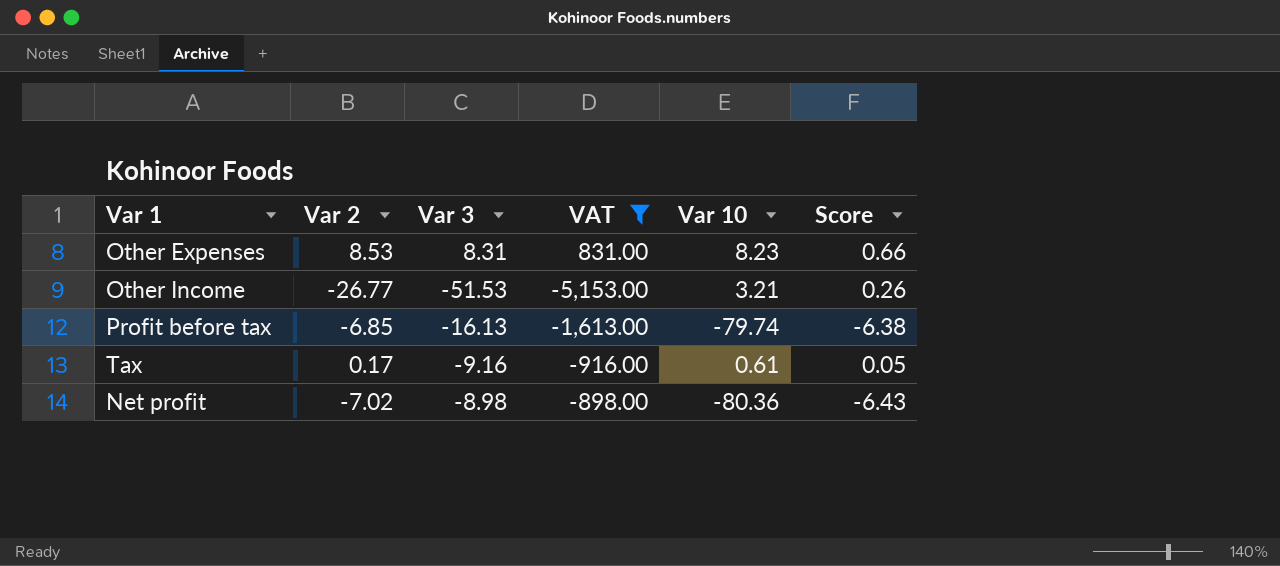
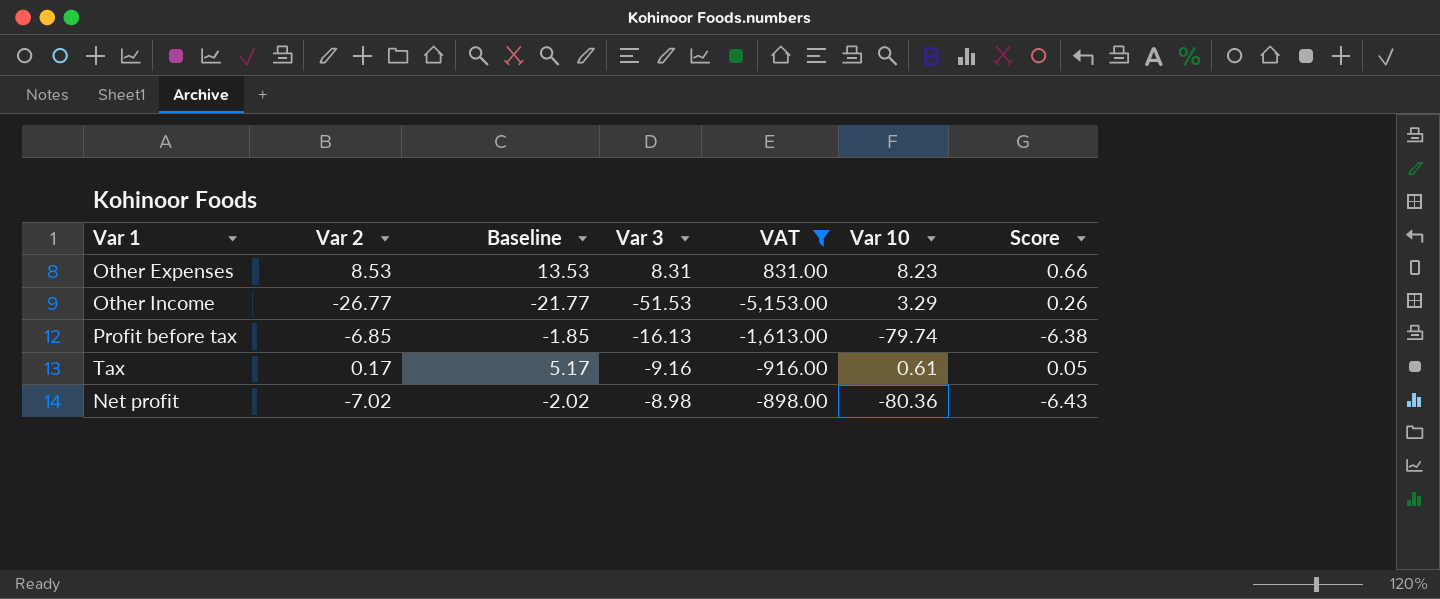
column Baseline | formula: none -> [Var 2] + 5
Other Income | Var 10: 3.21 -> 3.29

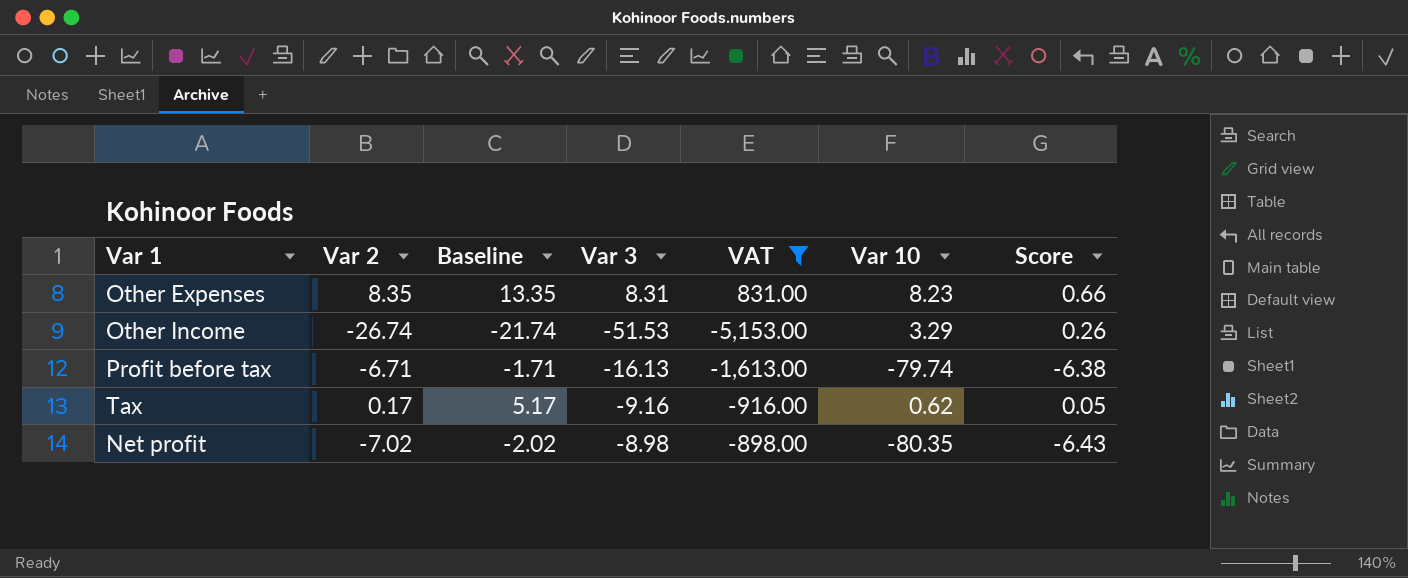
Other Expenses | Var 2: 8.53 -> 8.35
Other Expenses | Baseline: 13.53 -> 13.35
Other Income | Var 2: -26.77 -> -26.74
Other Income | Baseline: -21.77 -> -21.74
Profit before tax | Var 2: -6.85 -> -6.71
Profit before tax | Baseline: -1.85 -> -1.71
Tax | Var 10: 0.61 -> 0.62
Net profit | Var 10: -80.36 -> -80.35

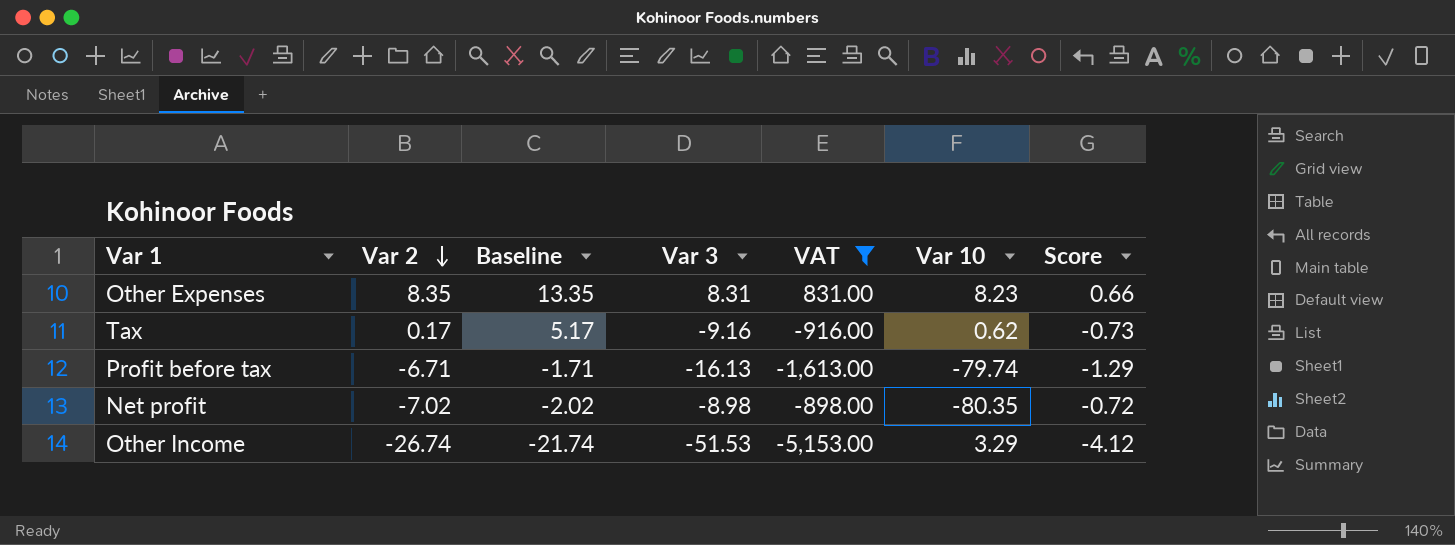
row order: none -> Var 2 descending
column Score | formula: [Var 10] * 0.08 -> [Var 3] * 0.08

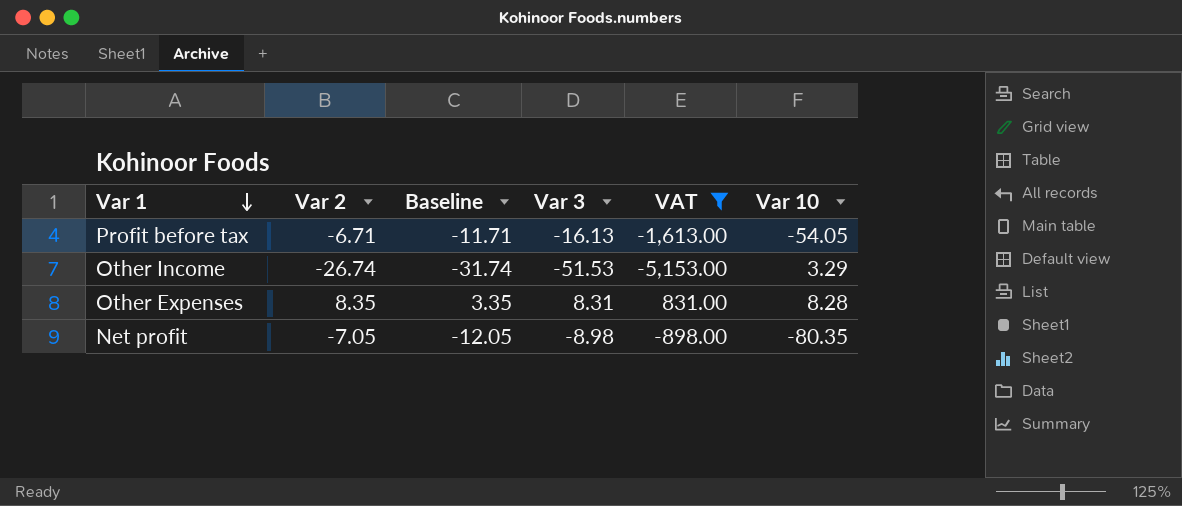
row order: Var 2 descending -> Var 1 descending
column Score | formula: [Var 3] * 0.08 -> none
column Baseline | formula: [Var 2] + 5 -> [Var 2] - 5
row Tax: 0.17 | 5.17 | -9.16 | -916.00 | 0.62 | -0.73 -> none
Profit before tax | Var 10: -79.74 -> -54.05
Other Expenses | Var 10: 8.23 -> 8.28
Net profit | Var 2: -7.02 -> -7.05

